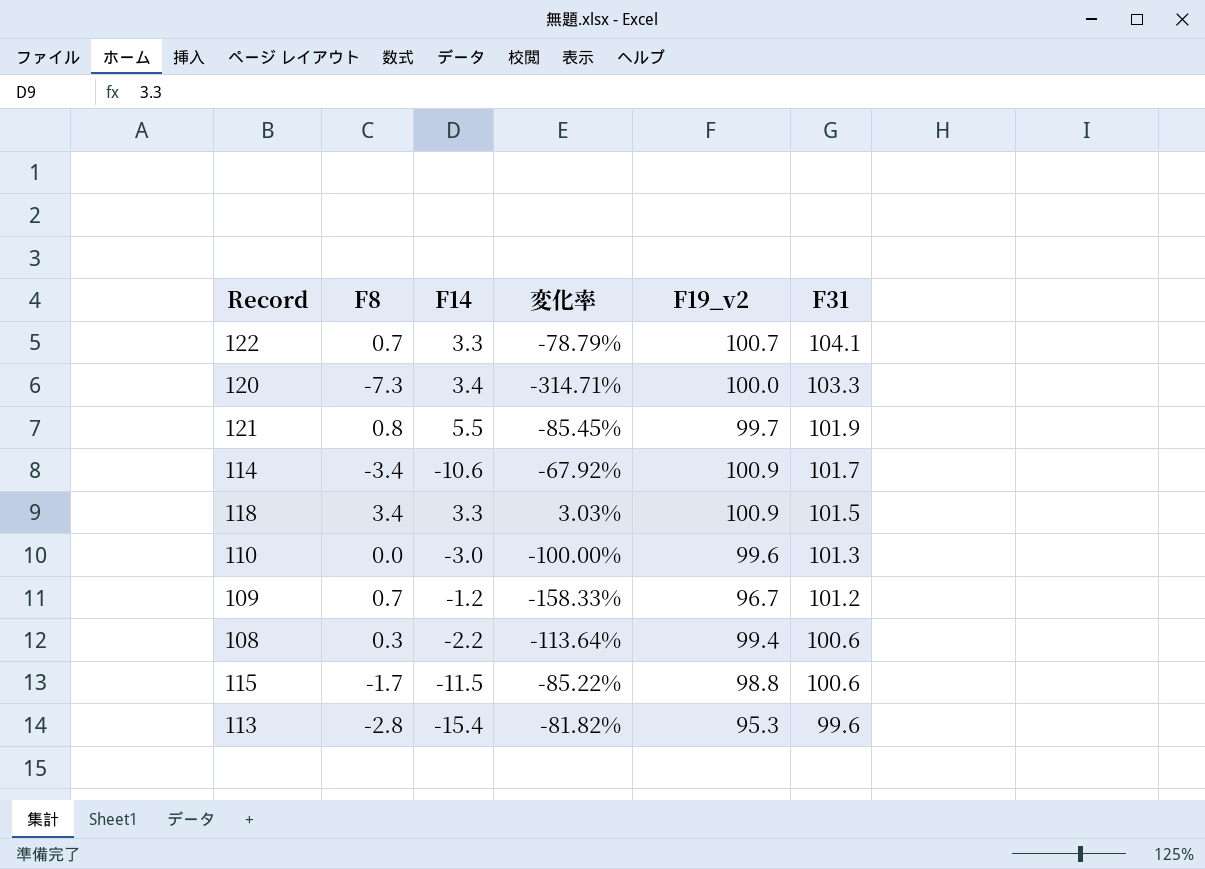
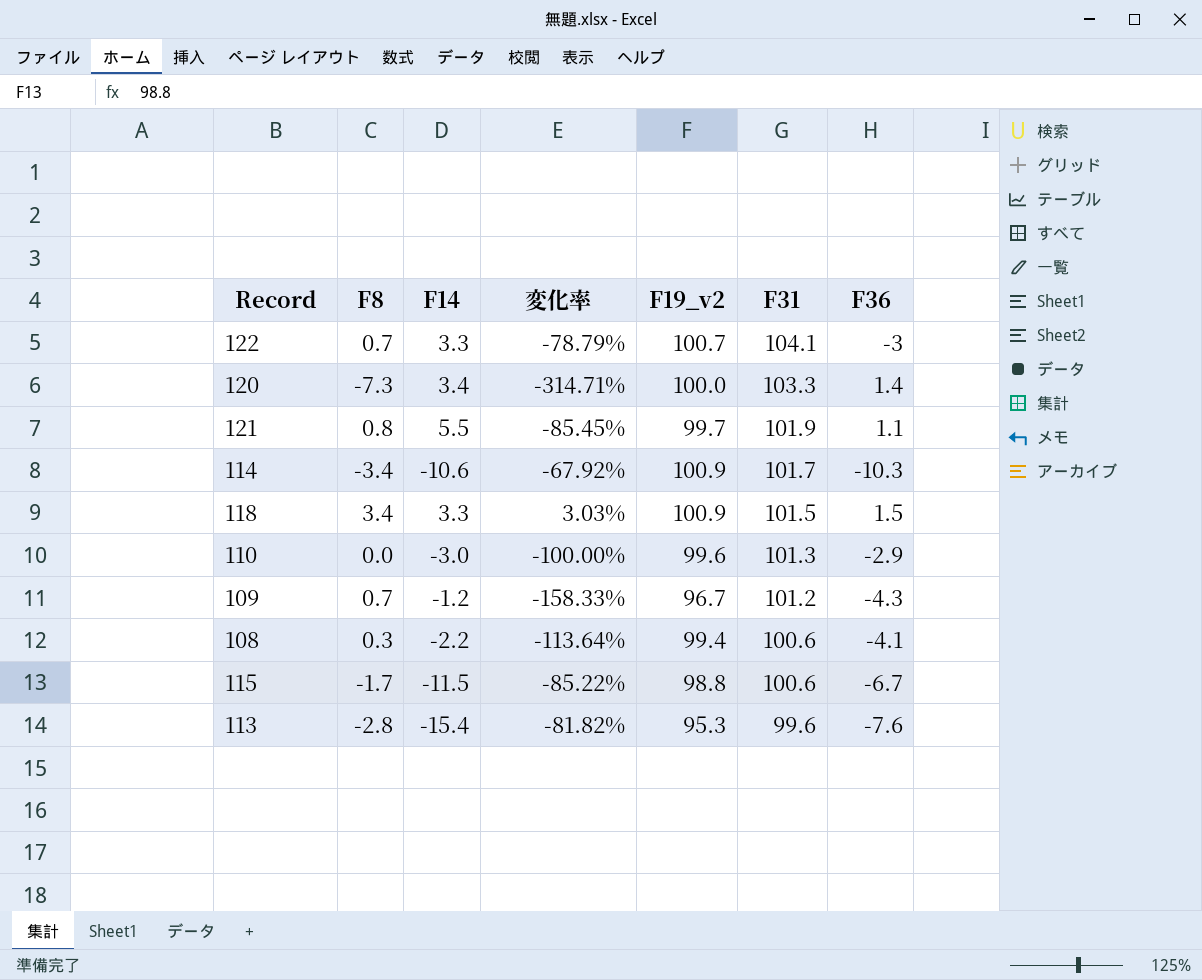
column F36 | position: none -> 7

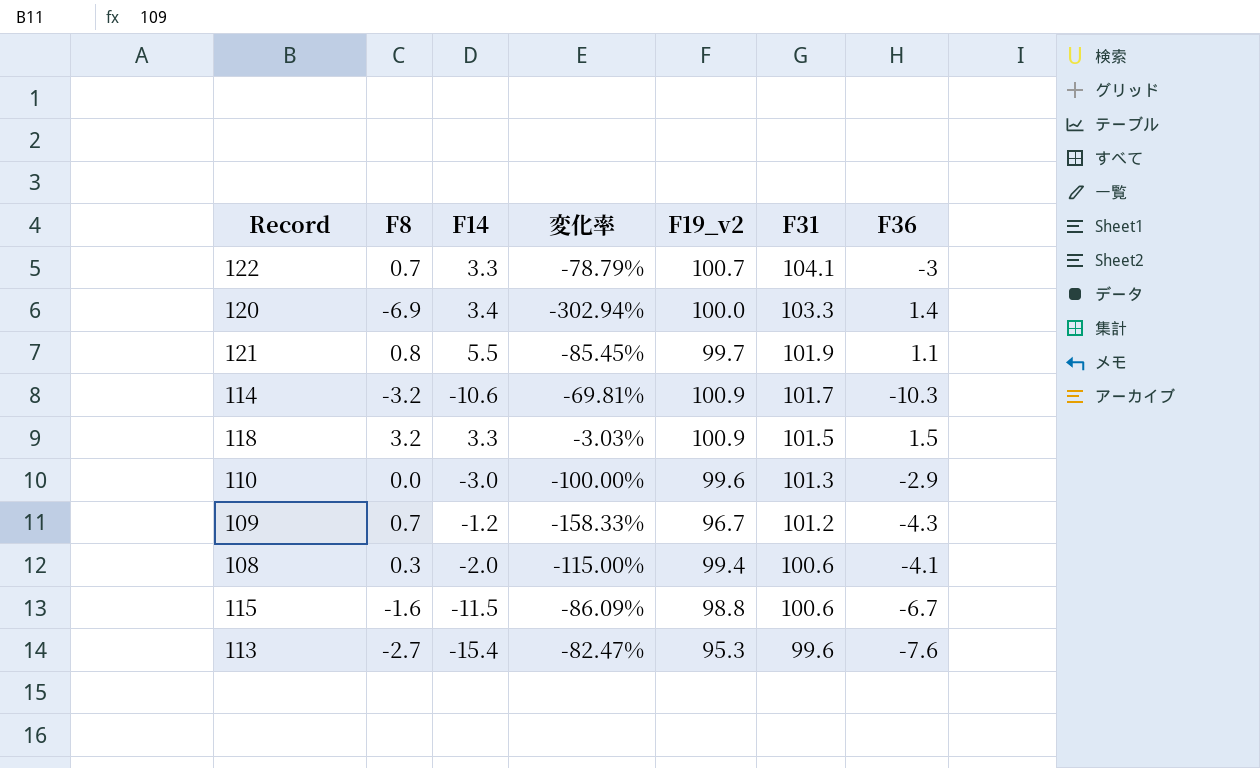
120 | F8: -7.3 -> -6.9
120 | 変化率: -314.71% -> -302.94%
114 | F8: -3.4 -> -3.2
114 | 変化率: -67.92% -> -69.81%
118 | F8: 3.4 -> 3.2
118 | 変化率: 3.03% -> -3.03%
108 | F14: -2.2 -> -2.0
108 | 変化率: -113.64% -> -115.00%
115 | F8: -1.7 -> -1.6
115 | 変化率: -85.22% -> -86.09%
113 | F8: -2.8 -> -2.7
113 | 変化率: -81.82% -> -82.47%

